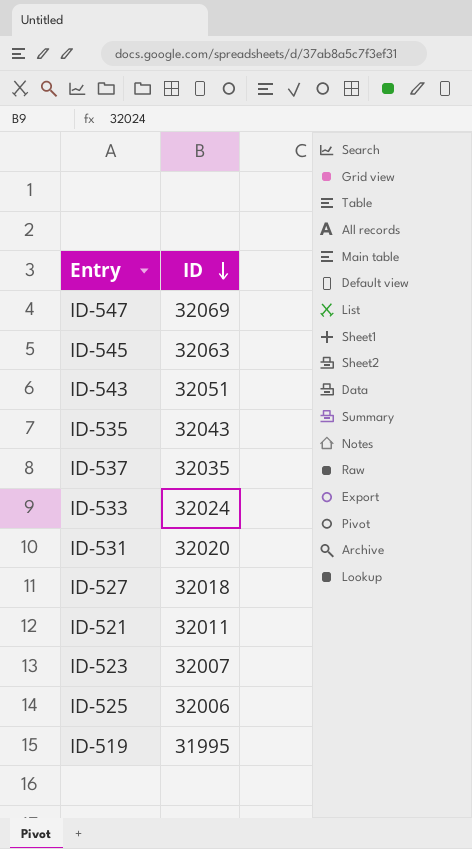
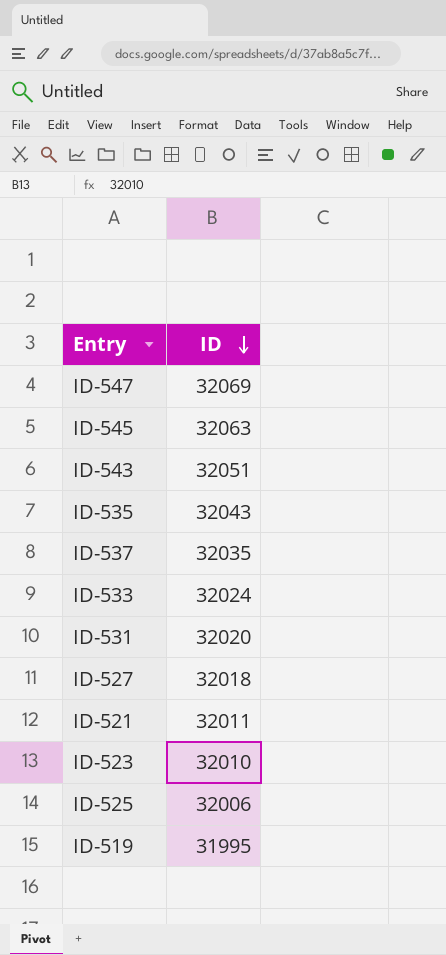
ID-523 | ID: 32007 -> 32010

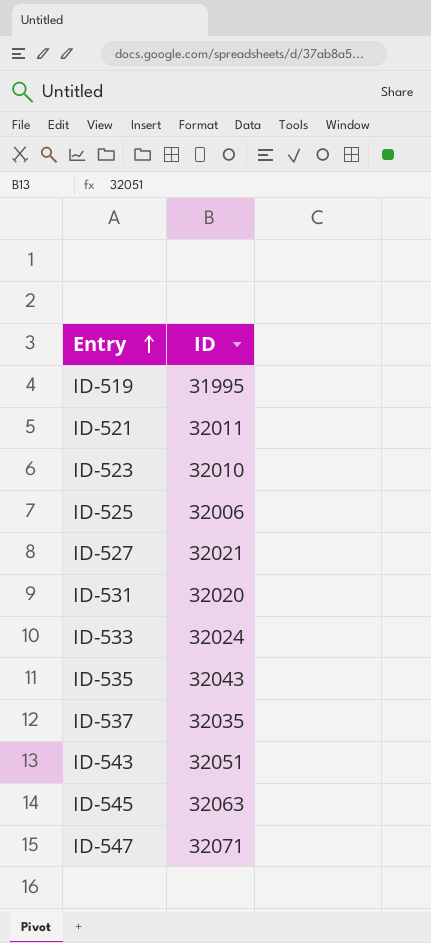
row order: ID descending -> Entry ascending
ID-527 | ID: 32018 -> 32021
ID-547 | ID: 32069 -> 32071

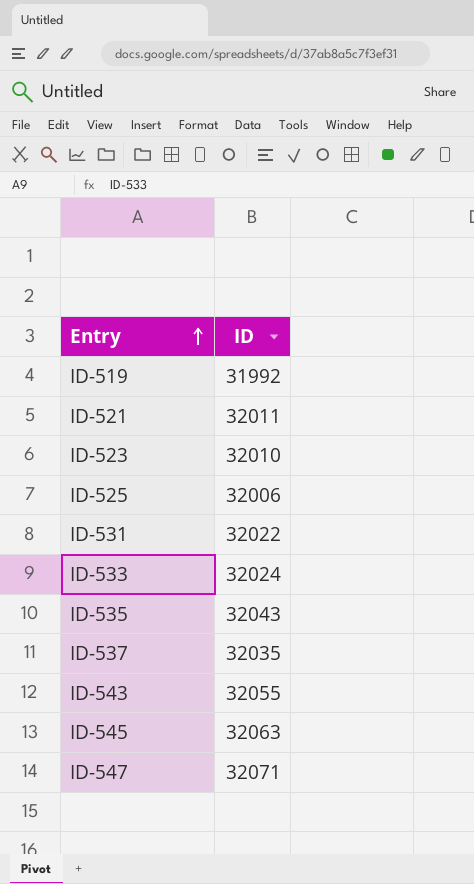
row ID-527: 32021 -> none
ID-519 | ID: 31995 -> 31992
ID-531 | ID: 32020 -> 32022
ID-543 | ID: 32051 -> 32055

